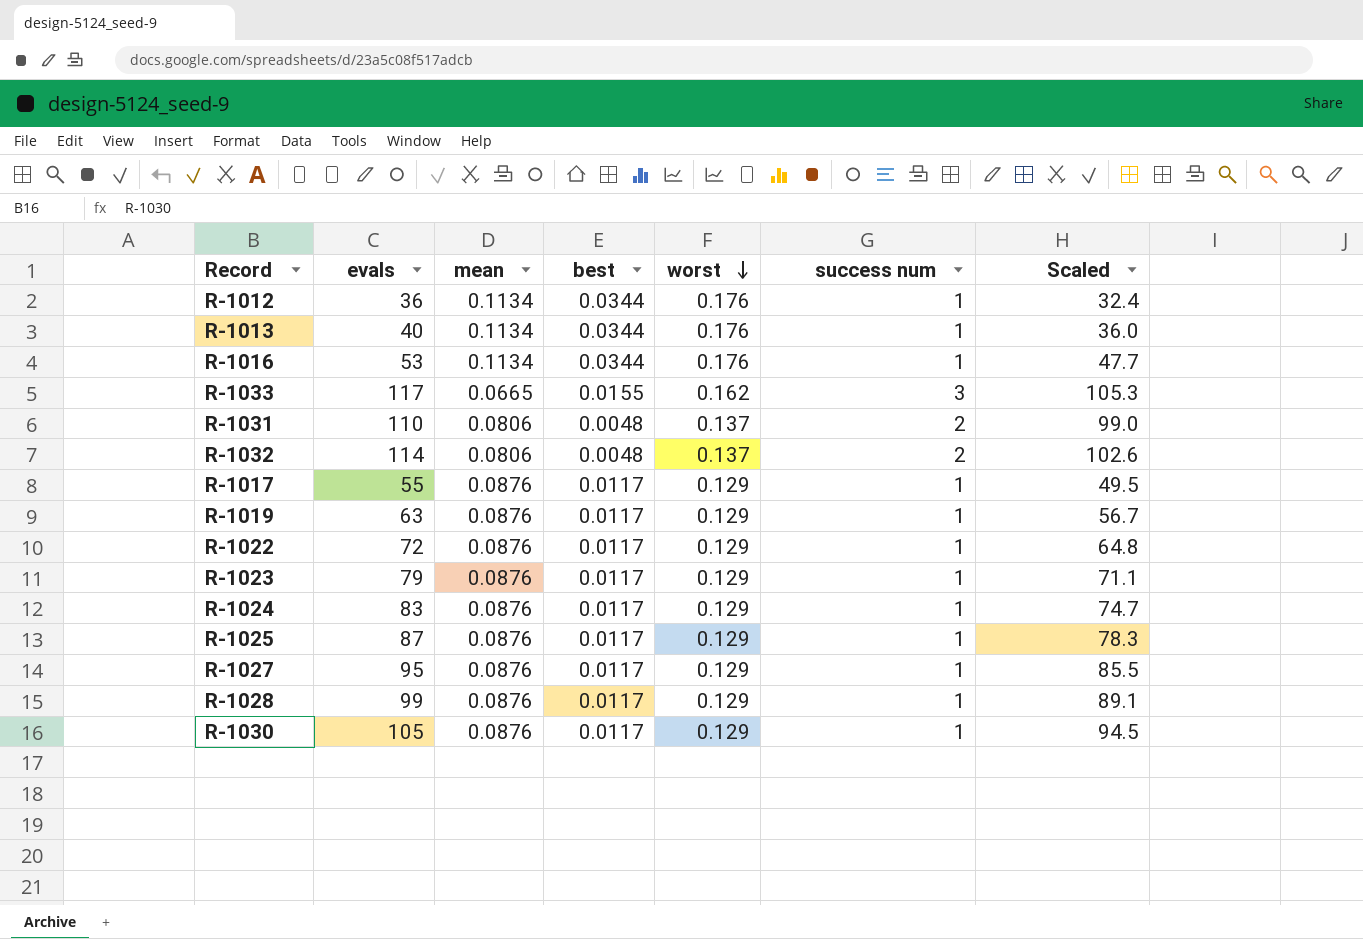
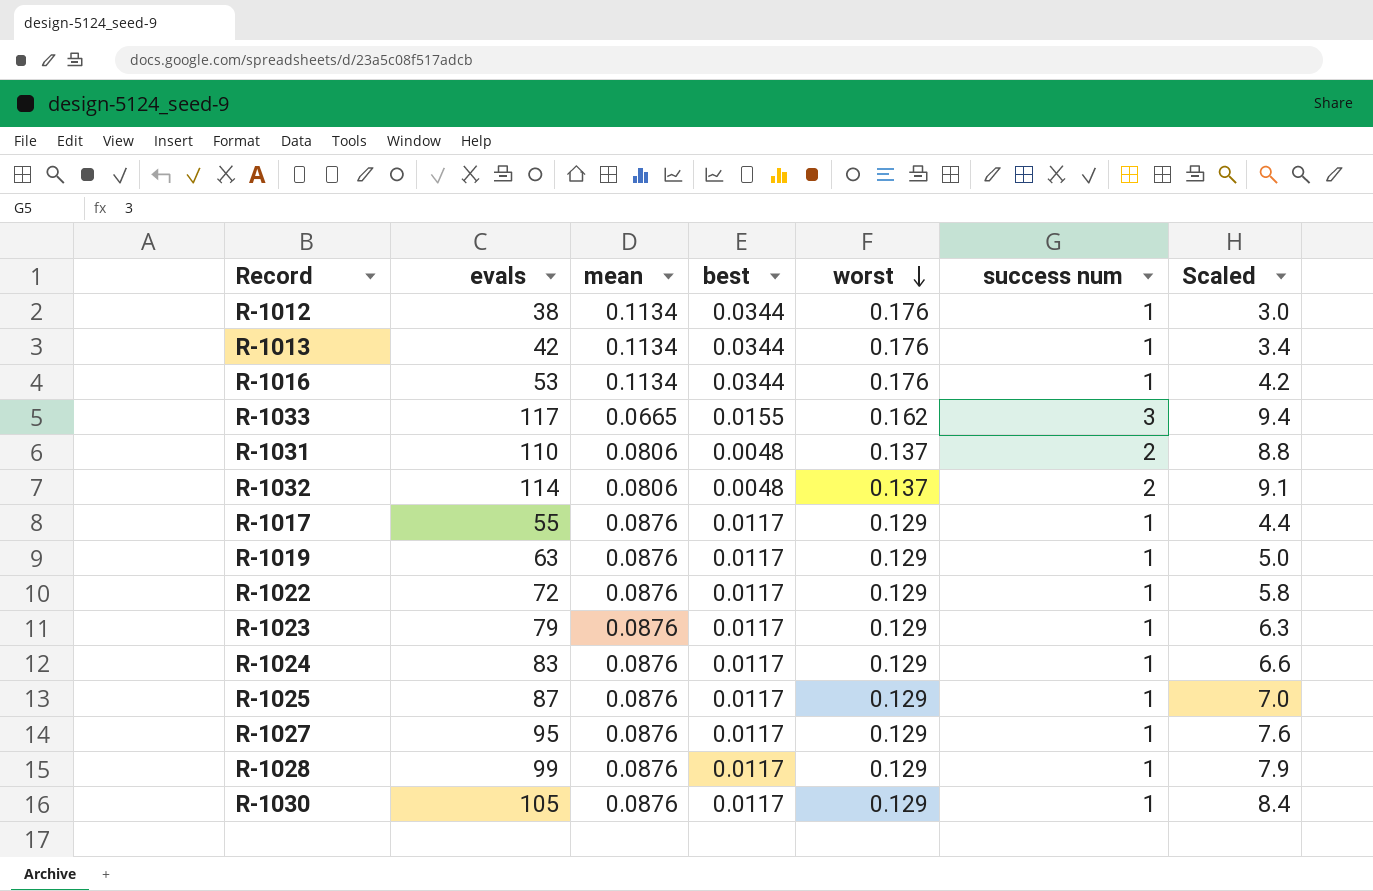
column Scaled | formula: [evals] * 0.9 -> [evals] * 0.08
R-1012 | evals: 36 -> 38
R-1013 | evals: 40 -> 42

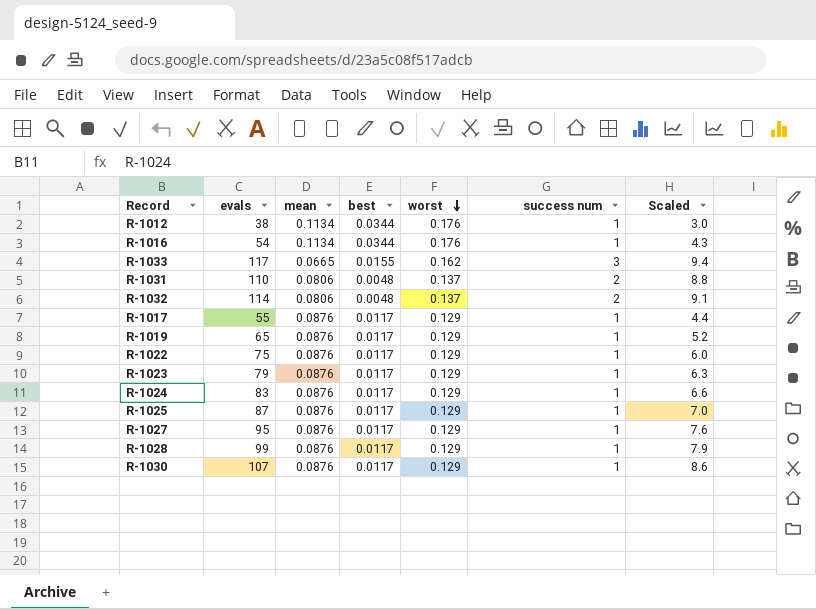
row R-1013: 42 | 0.1134 | 0.0344 | 0.176 | 1 | 3.4 -> none
R-1016 | evals: 53 -> 54
R-1016 | Scaled: 4.2 -> 4.3
R-1019 | evals: 63 -> 65
R-1019 | Scaled: 5.0 -> 5.2
R-1022 | evals: 72 -> 75
R-1022 | Scaled: 5.8 -> 6.0
R-1030 | evals: 105 -> 107
R-1030 | Scaled: 8.4 -> 8.6

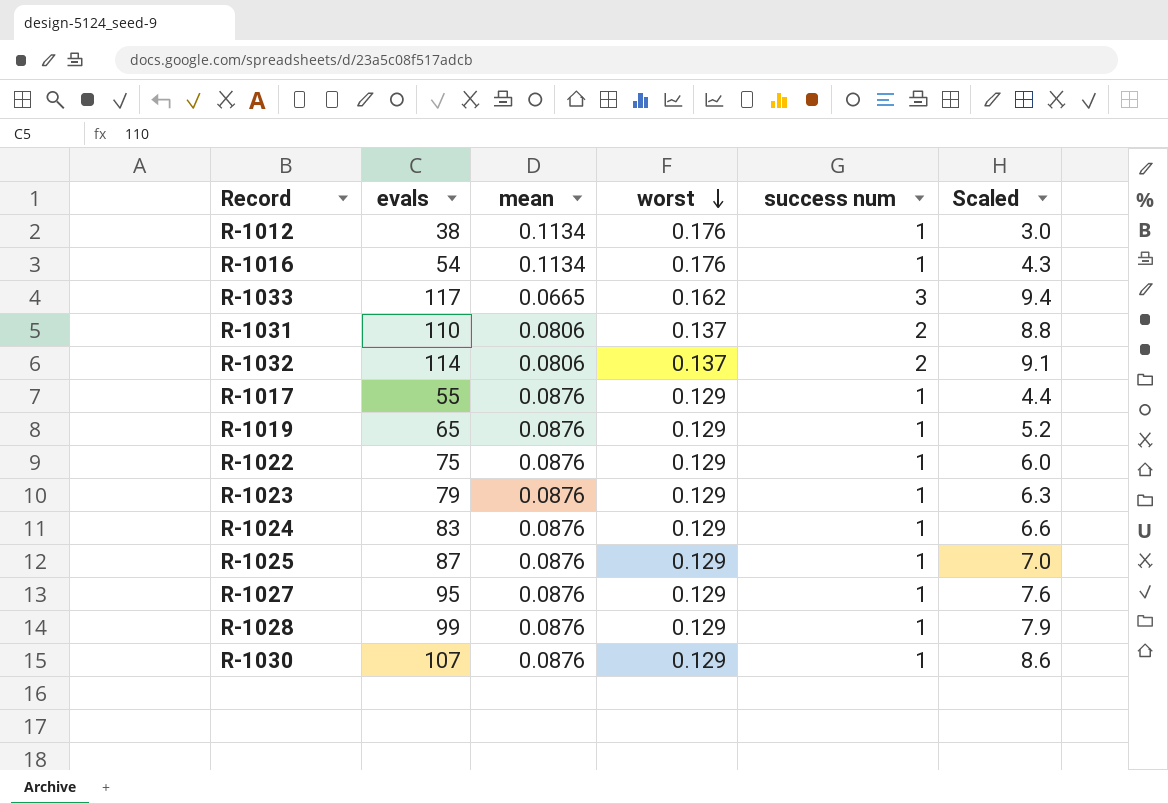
column best | position: 4 -> none

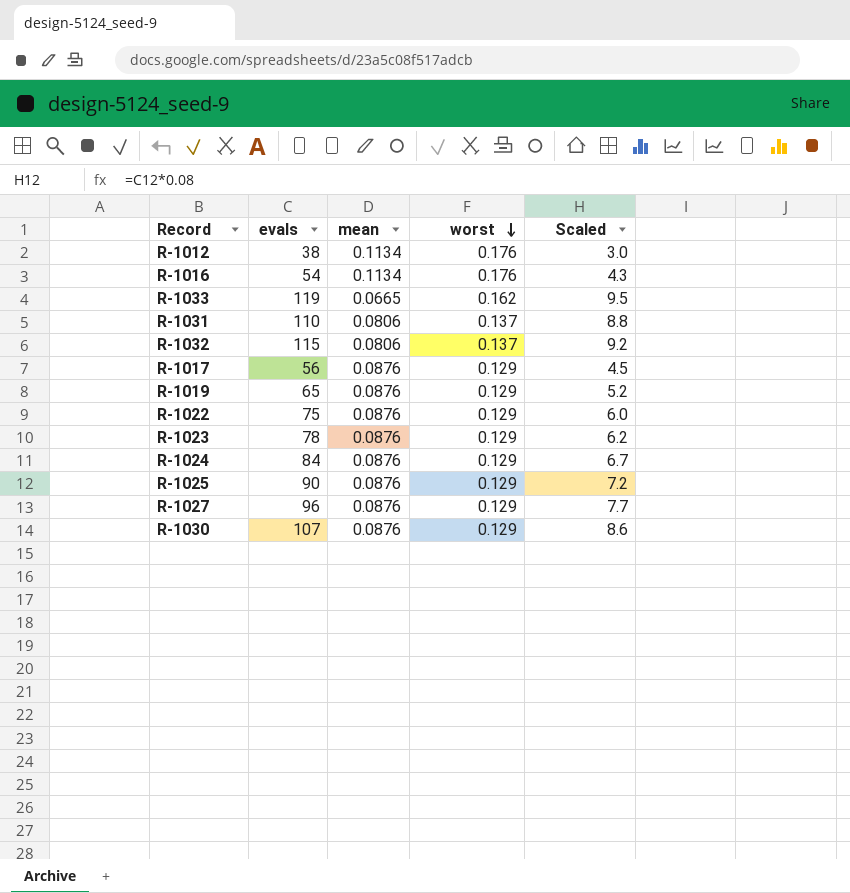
column success num | position: 5 -> none
row R-1028: 99 | 0.0876 | 0.129 | 1 | 7.9 -> none
R-1033 | evals: 117 -> 119
R-1033 | Scaled: 9.4 -> 9.5
R-1032 | evals: 114 -> 115
R-1032 | Scaled: 9.1 -> 9.2
R-1017 | evals: 55 -> 56
R-1017 | Scaled: 4.4 -> 4.5
R-1023 | evals: 79 -> 78
R-1023 | Scaled: 6.3 -> 6.2
R-1024 | evals: 83 -> 84
R-1024 | Scaled: 6.6 -> 6.7
R-1025 | evals: 87 -> 90
R-1025 | Scaled: 7.0 -> 7.2
R-1027 | evals: 95 -> 96
R-1027 | Scaled: 7.6 -> 7.7

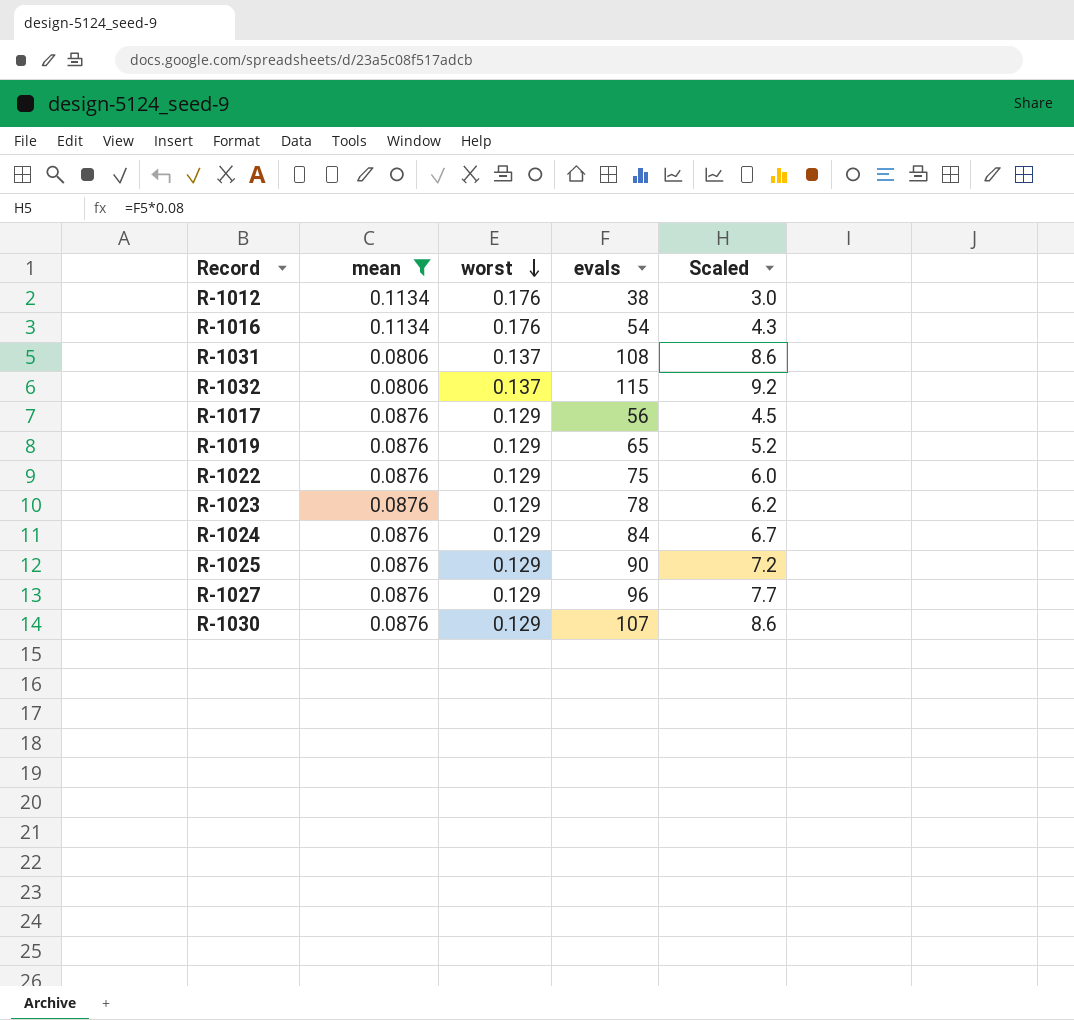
filter: none -> mean != 0.0665
column evals | position: 2 -> 4
R-1031 | evals: 110 -> 108
R-1031 | Scaled: 8.8 -> 8.6

